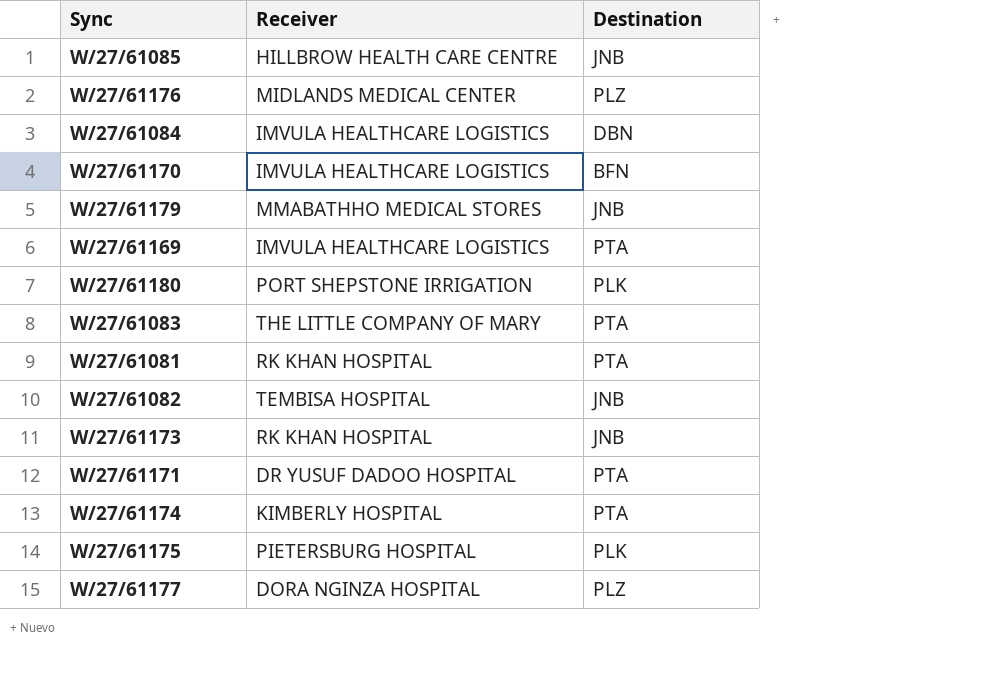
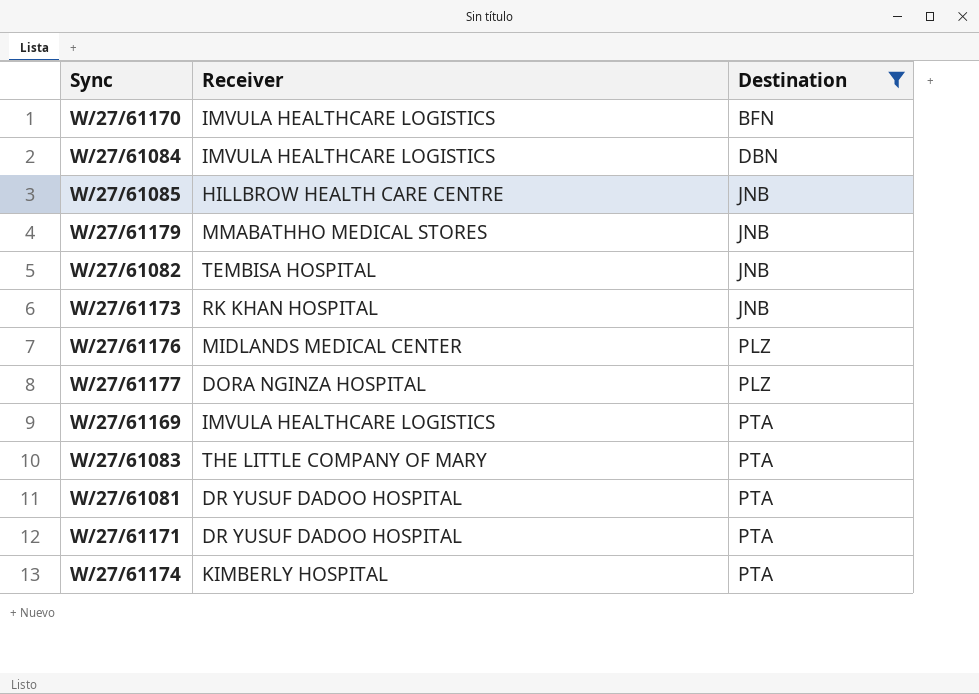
filter: none -> Destination != PLK
row order: none -> Destination ascending
W/27/61081 | Receiver: RK KHAN HOSPITAL -> DR YUSUF DADOO HOSPITAL

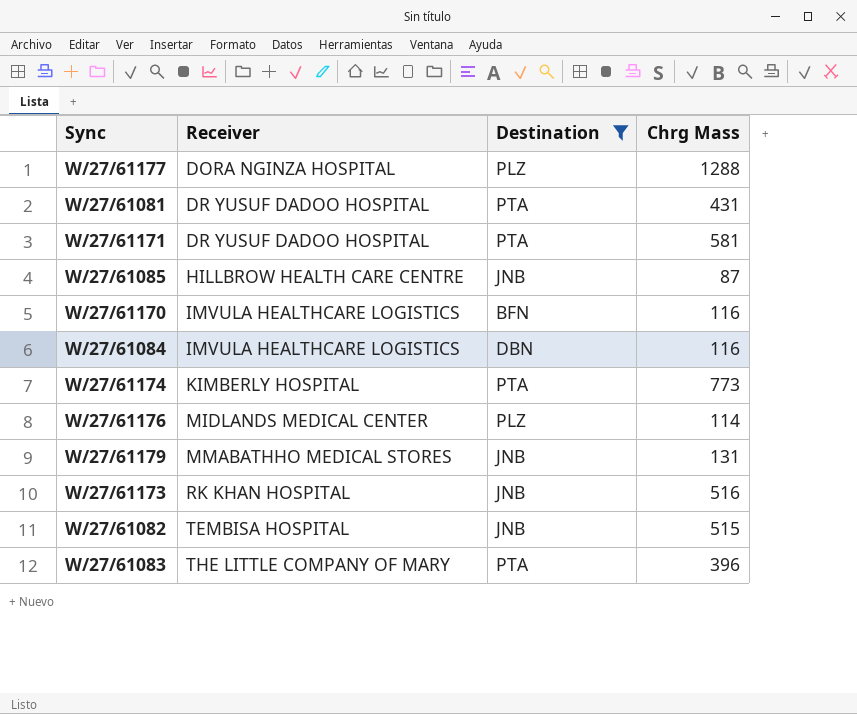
row order: Destination ascending -> Receiver ascending
column Chrg Mass | position: none -> 4
row W/27/61169: IMVULA HEALTHCARE LOGISTICS | PTA -> none

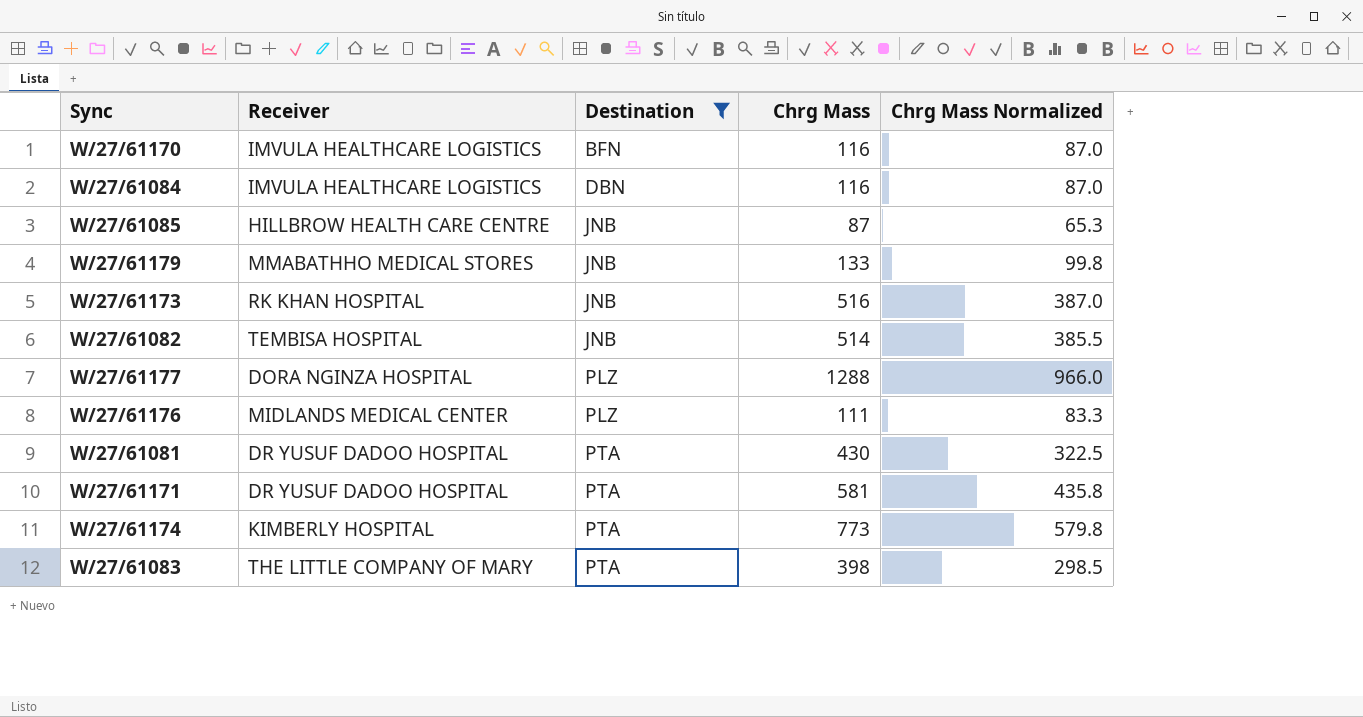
row order: Receiver ascending -> Destination ascending
column Chrg Mass Normalized | formula: none -> [Chrg Mass] * 0.75
W/27/61179 | Chrg Mass: 131 -> 133
W/27/61082 | Chrg Mass: 515 -> 514
W/27/61176 | Chrg Mass: 114 -> 111
W/27/61081 | Chrg Mass: 431 -> 430
W/27/61083 | Chrg Mass: 396 -> 398

